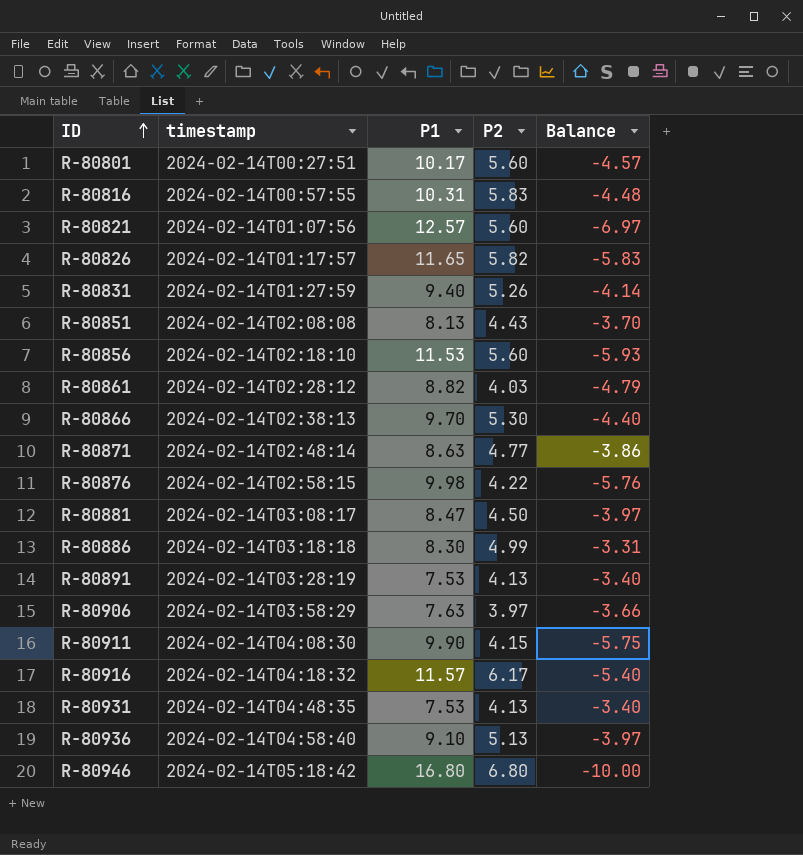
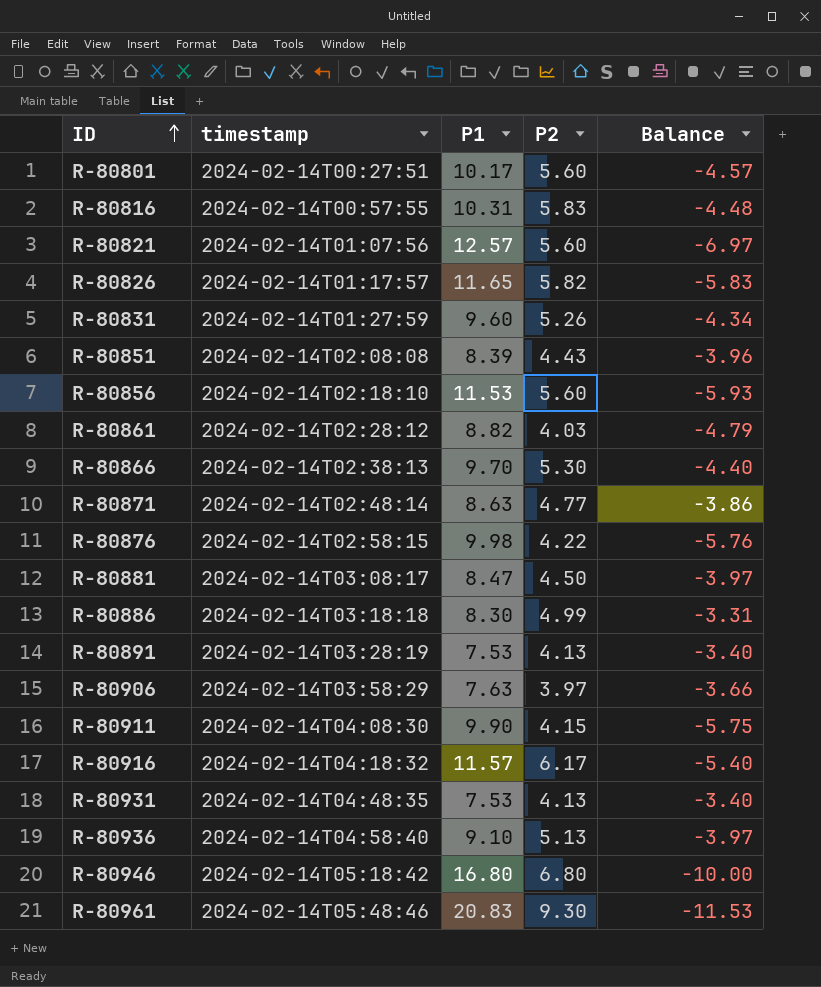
R-80831 | P1: 9.40 -> 9.60
R-80831 | Balance: -4.14 -> -4.34
R-80851 | P1: 8.13 -> 8.39
R-80851 | Balance: -3.70 -> -3.96
row R-80961: none -> 2024-02-14T05:48:46 | 20.83 | 9.30 | -11.53

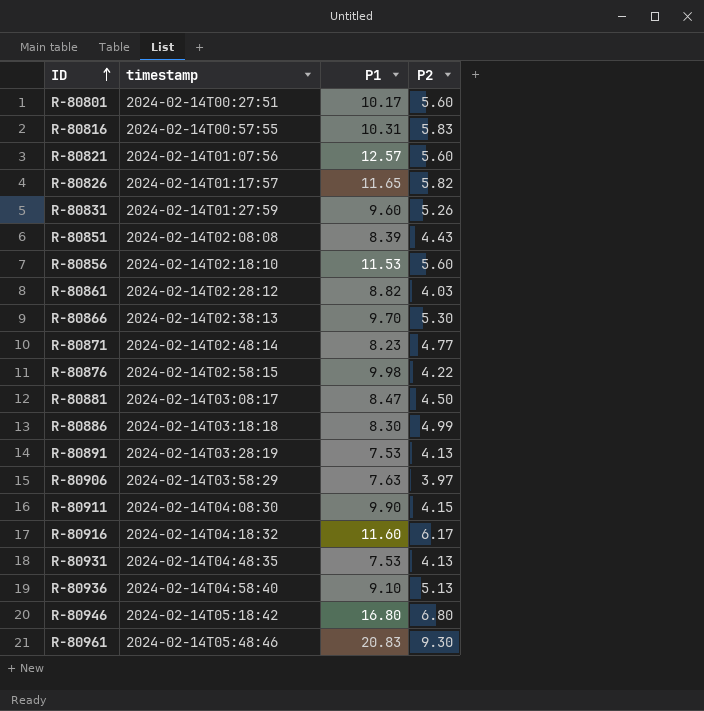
column Balance | formula: [P2] - [P1] -> none
R-80871 | P1: 8.63 -> 8.23
R-80916 | P1: 11.57 -> 11.60

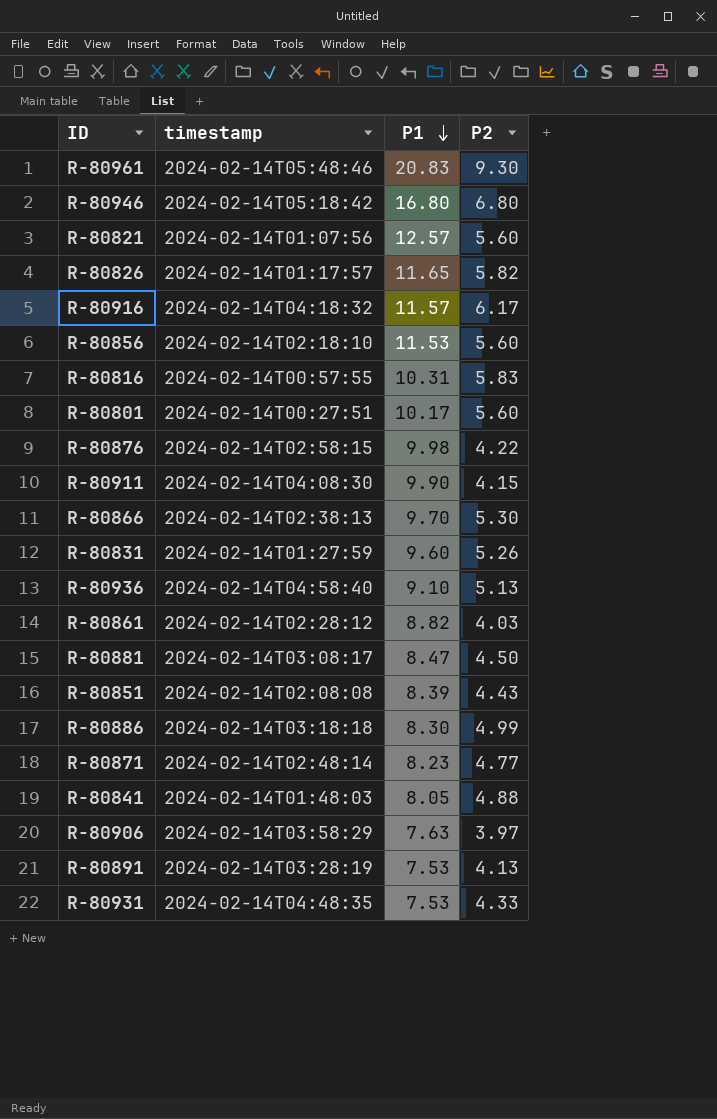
row order: ID ascending -> P1 descending
R-80916 | P1: 11.60 -> 11.57
row R-80841: none -> 2024-02-14T01:48:03 | 8.05 | 4.88
R-80931 | P2: 4.13 -> 4.33

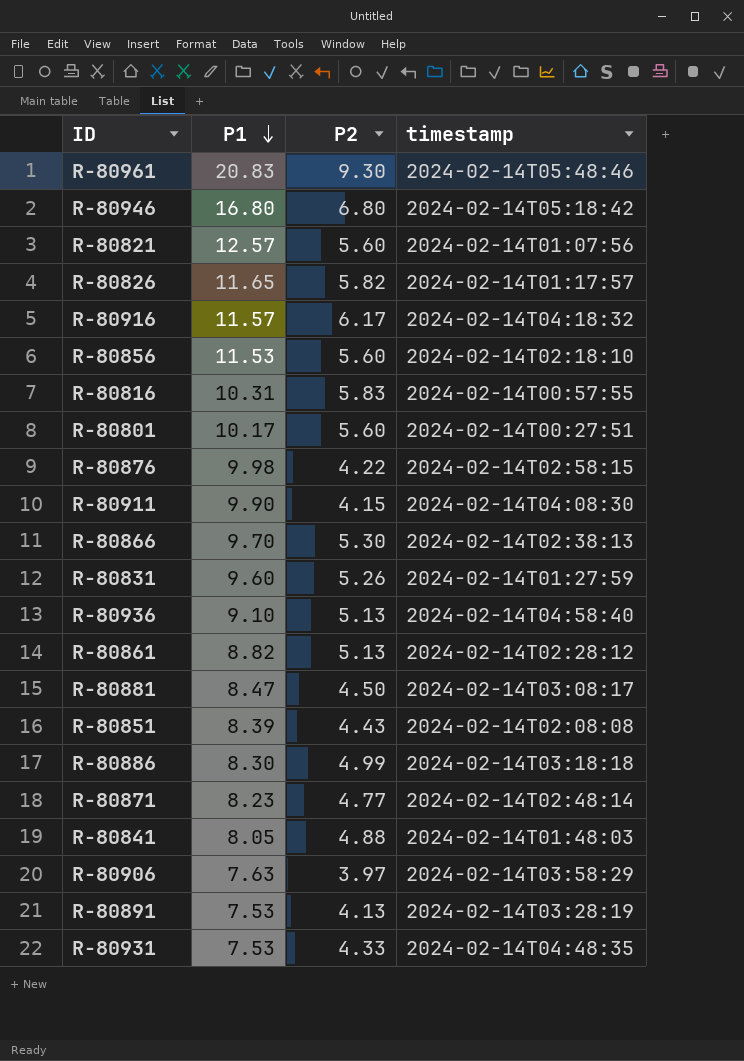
column timestamp | position: 2 -> 4
R-80861 | P2: 4.03 -> 5.13

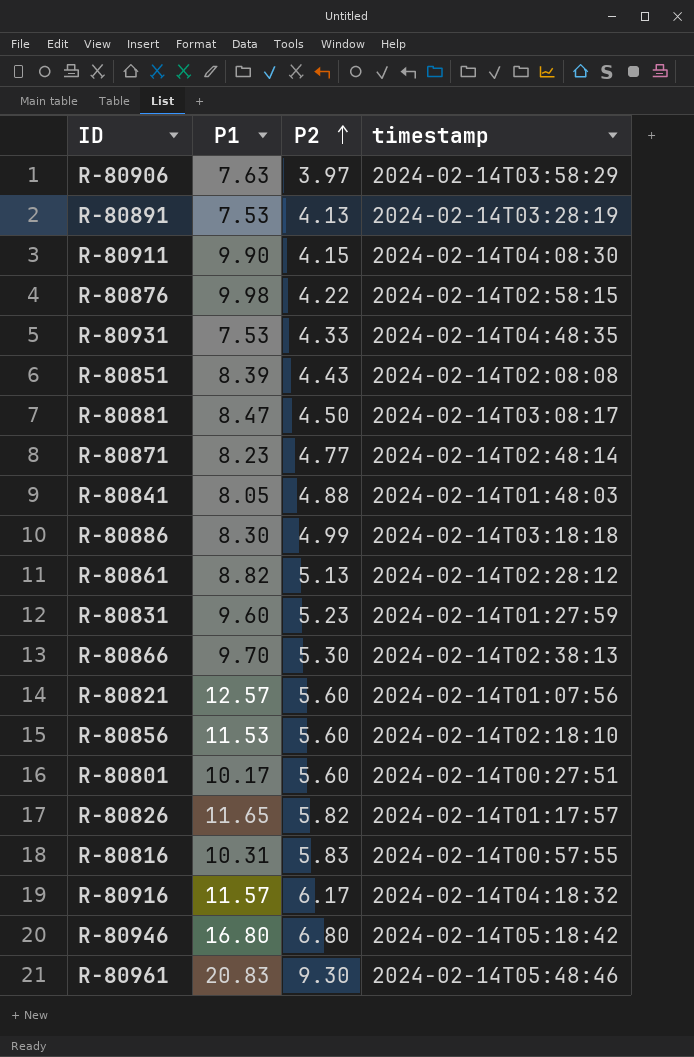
row order: P1 descending -> P2 ascending
row R-80936: 9.10 | 5.13 | 2024-02-14T04:58:40 -> none
R-80831 | P2: 5.26 -> 5.23

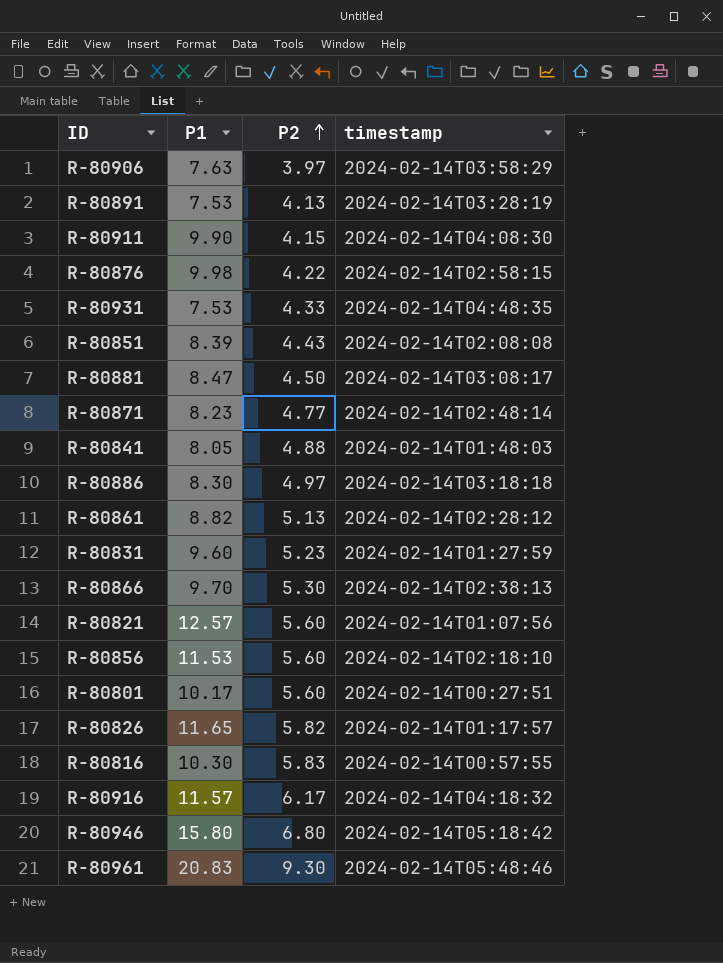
R-80886 | P2: 4.99 -> 4.97
R-80816 | P1: 10.31 -> 10.30
R-80946 | P1: 16.80 -> 15.80

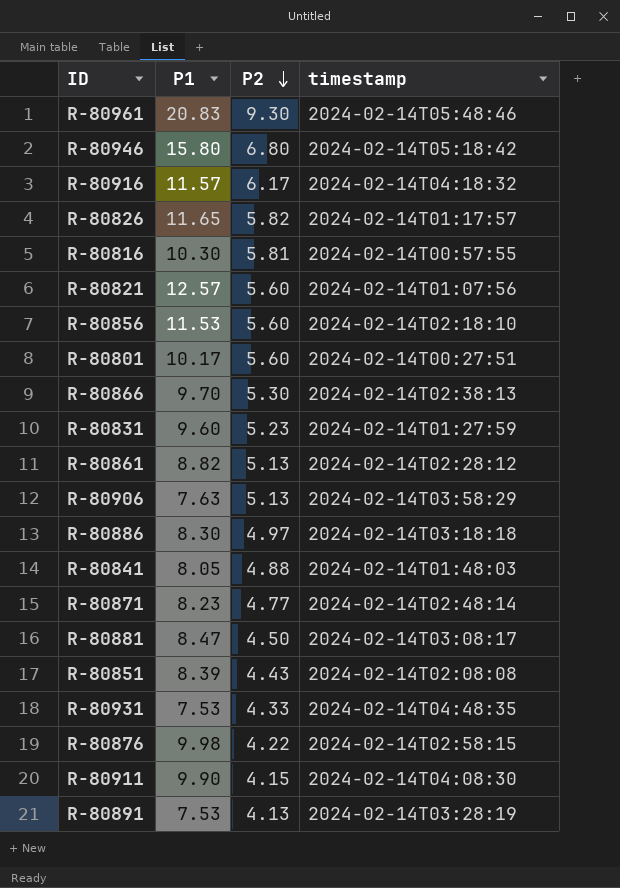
row order: P2 ascending -> P2 descending
R-80816 | P2: 5.83 -> 5.81
R-80906 | P2: 3.97 -> 5.13

